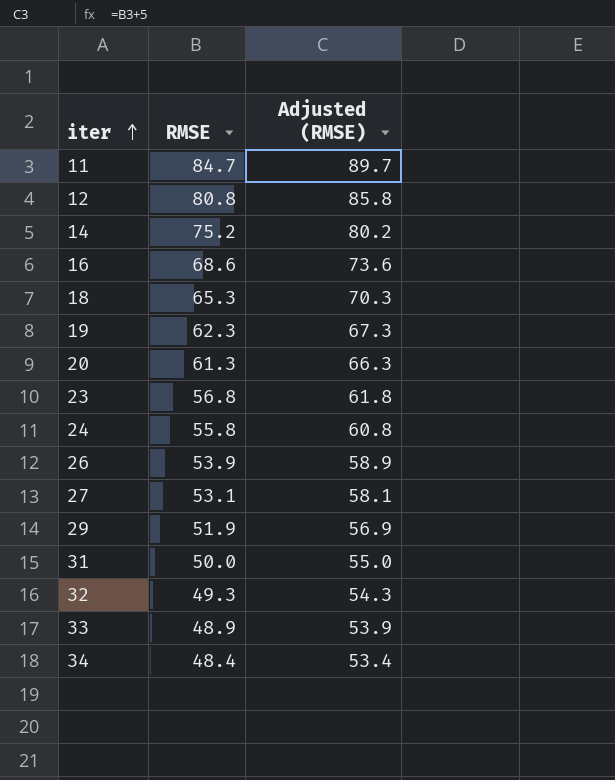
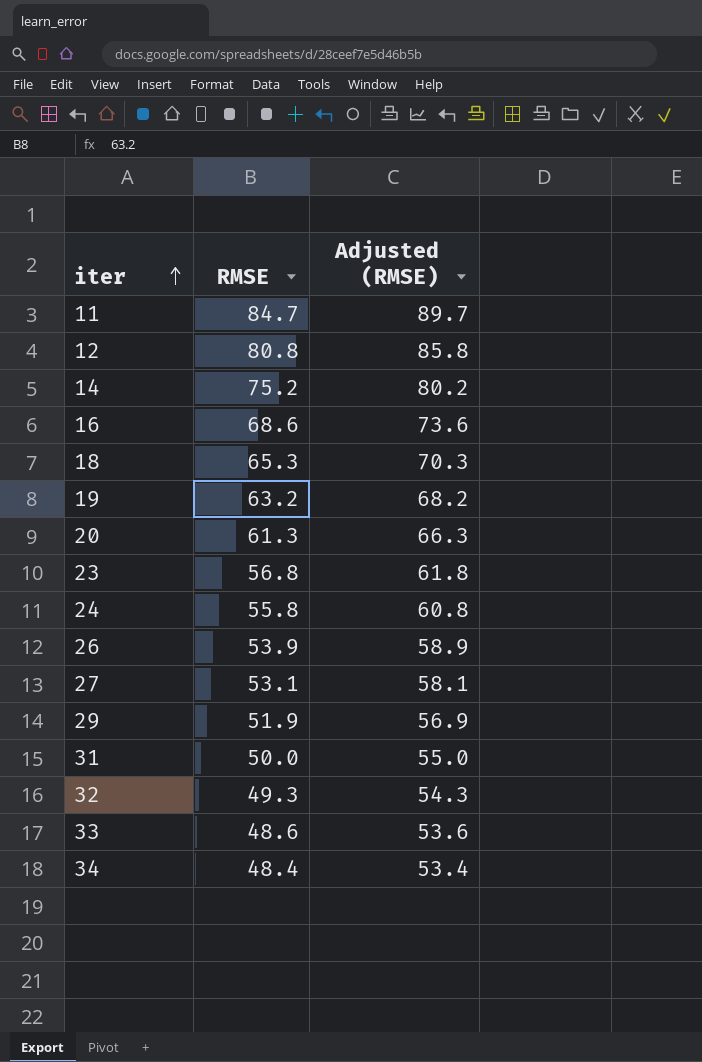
19 | RMSE: 62.3 -> 63.2
19 | Adjusted (RMSE): 67.3 -> 68.2
33 | RMSE: 48.9 -> 48.6
33 | Adjusted (RMSE): 53.9 -> 53.6

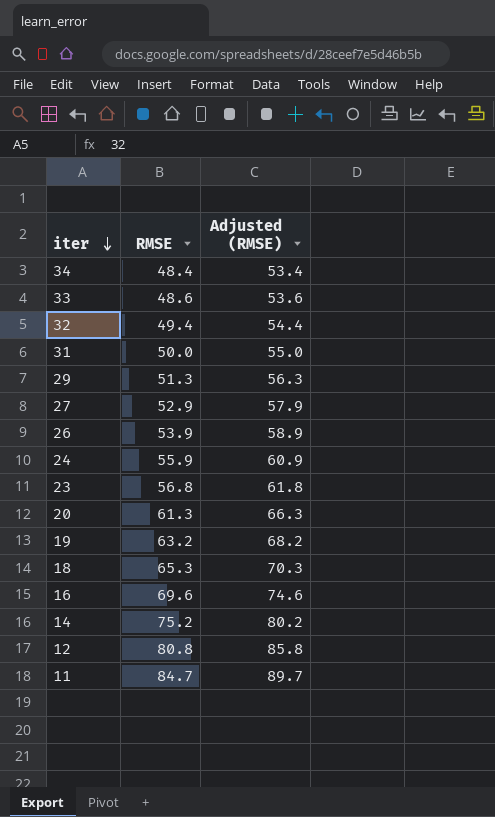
row order: iter ascending -> iter descending
32 | RMSE: 49.3 -> 49.4
32 | Adjusted (RMSE): 54.3 -> 54.4
29 | RMSE: 51.9 -> 51.3
29 | Adjusted (RMSE): 56.9 -> 56.3
27 | RMSE: 53.1 -> 52.9
27 | Adjusted (RMSE): 58.1 -> 57.9
24 | RMSE: 55.8 -> 55.9
24 | Adjusted (RMSE): 60.8 -> 60.9
16 | RMSE: 68.6 -> 69.6
16 | Adjusted (RMSE): 73.6 -> 74.6

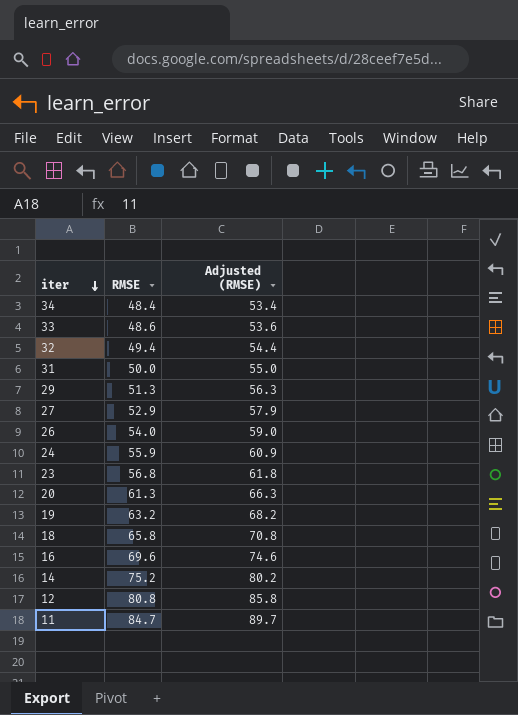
26 | RMSE: 53.9 -> 54.0
26 | Adjusted (RMSE): 58.9 -> 59.0
18 | RMSE: 65.3 -> 65.8
18 | Adjusted (RMSE): 70.3 -> 70.8

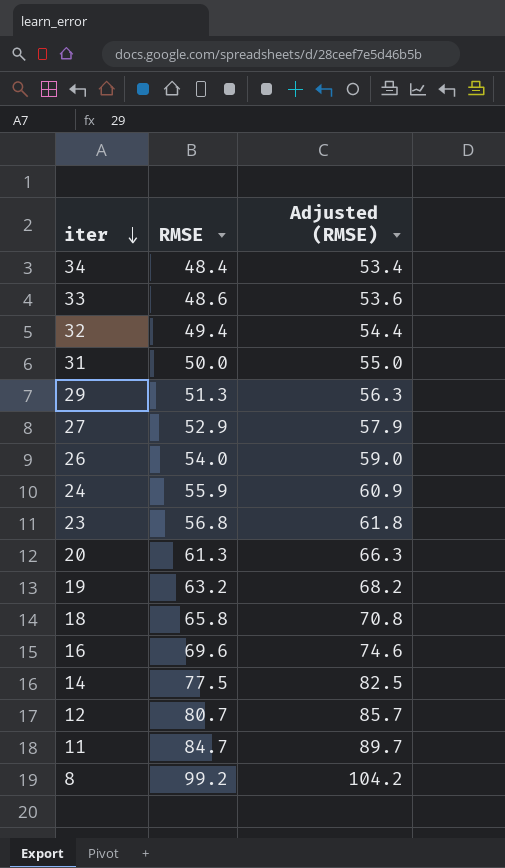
14 | RMSE: 75.2 -> 77.5
14 | Adjusted (RMSE): 80.2 -> 82.5
12 | RMSE: 80.8 -> 80.7
12 | Adjusted (RMSE): 85.8 -> 85.7
row 8: none -> 99.2 | 104.2

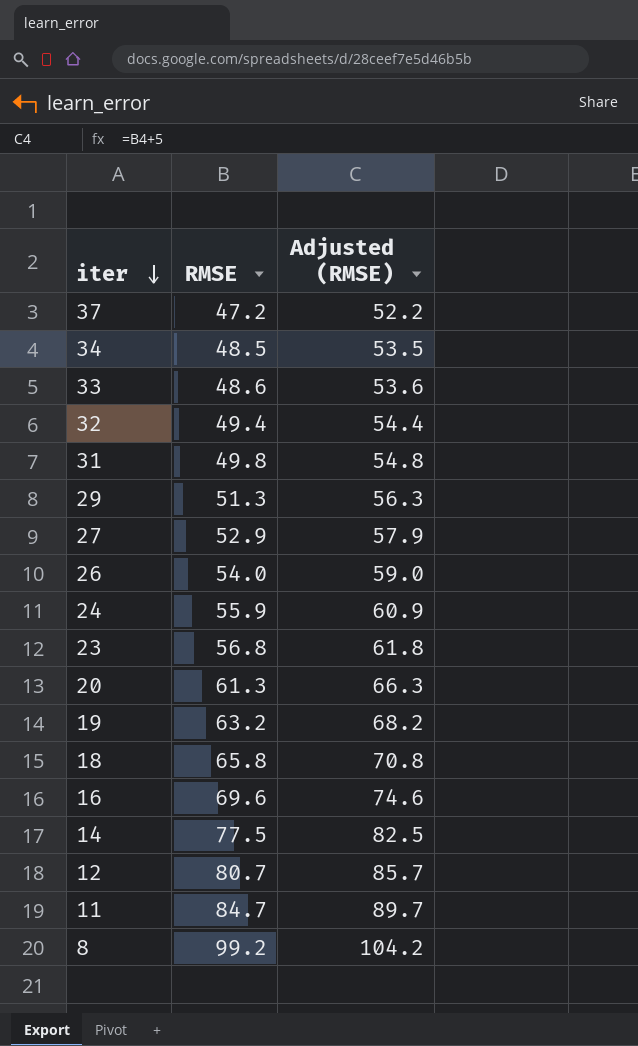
row 37: none -> 47.2 | 52.2
34 | RMSE: 48.4 -> 48.5
34 | Adjusted (RMSE): 53.4 -> 53.5
31 | RMSE: 50.0 -> 49.8
31 | Adjusted (RMSE): 55.0 -> 54.8

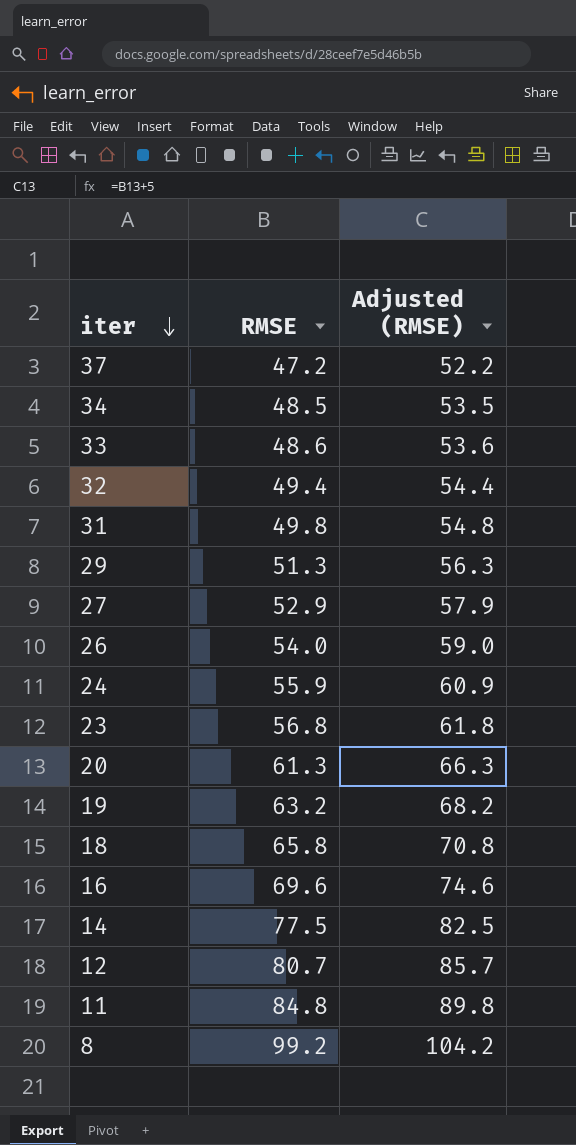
11 | RMSE: 84.7 -> 84.8
11 | Adjusted (RMSE): 89.7 -> 89.8

